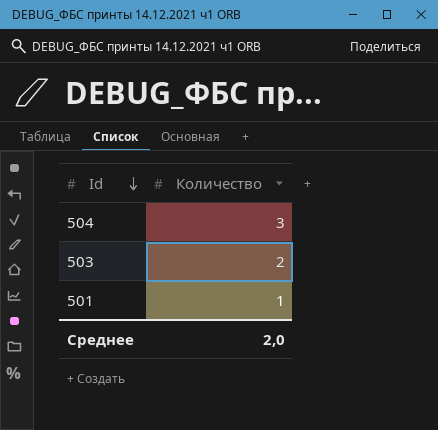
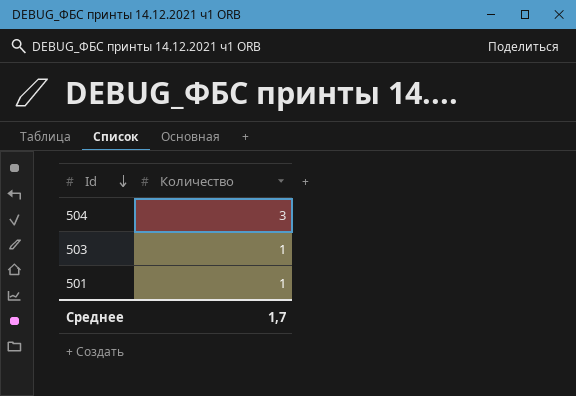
503 | Количество: 2 -> 1
Среднее | Количество: 2,0 -> 1,7

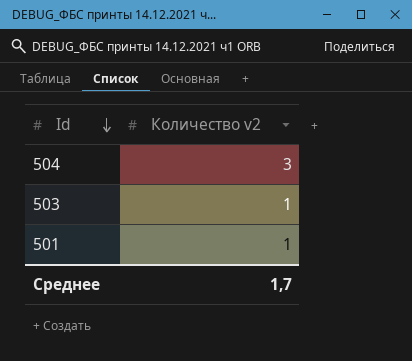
column name: Количество -> Количество v2

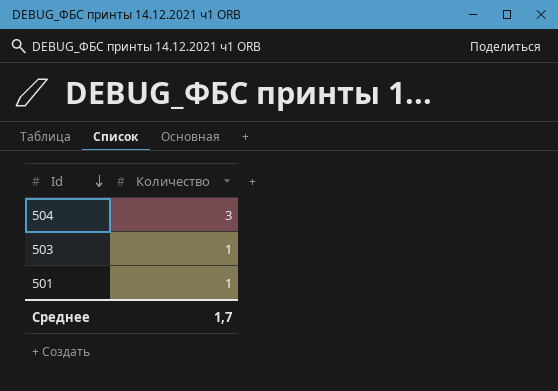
column name: Количество v2 -> Количество

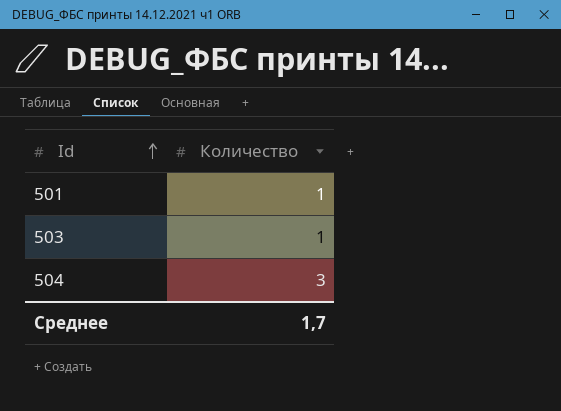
row order: Id descending -> Id ascending

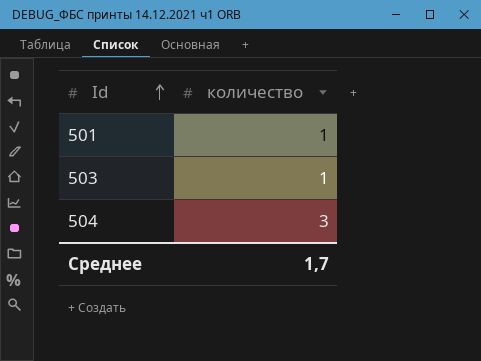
column name: Количество -> количество

